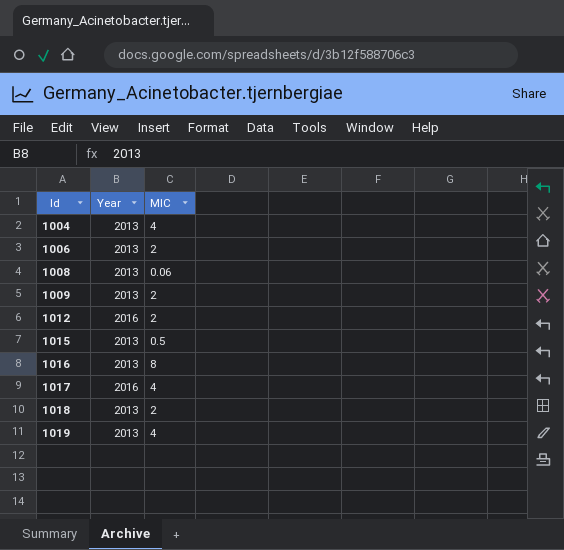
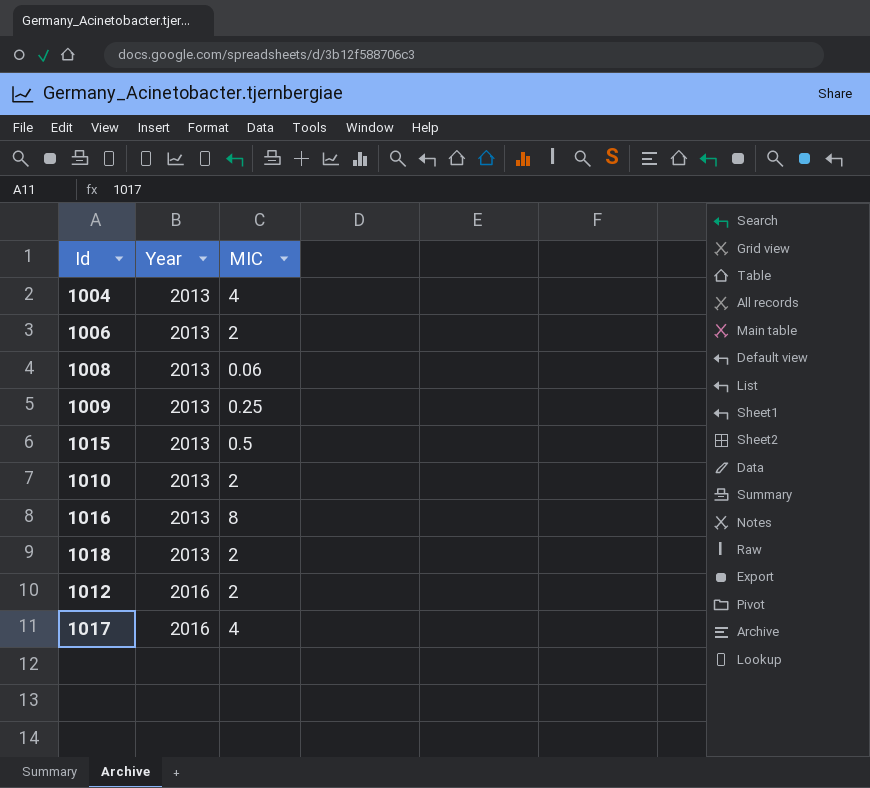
row order: Id ascending -> Year ascending
row 1019: 2013 | 4 -> none
1009 | MIC: 2 -> 0.25
row 1010: none -> 2013 | 2

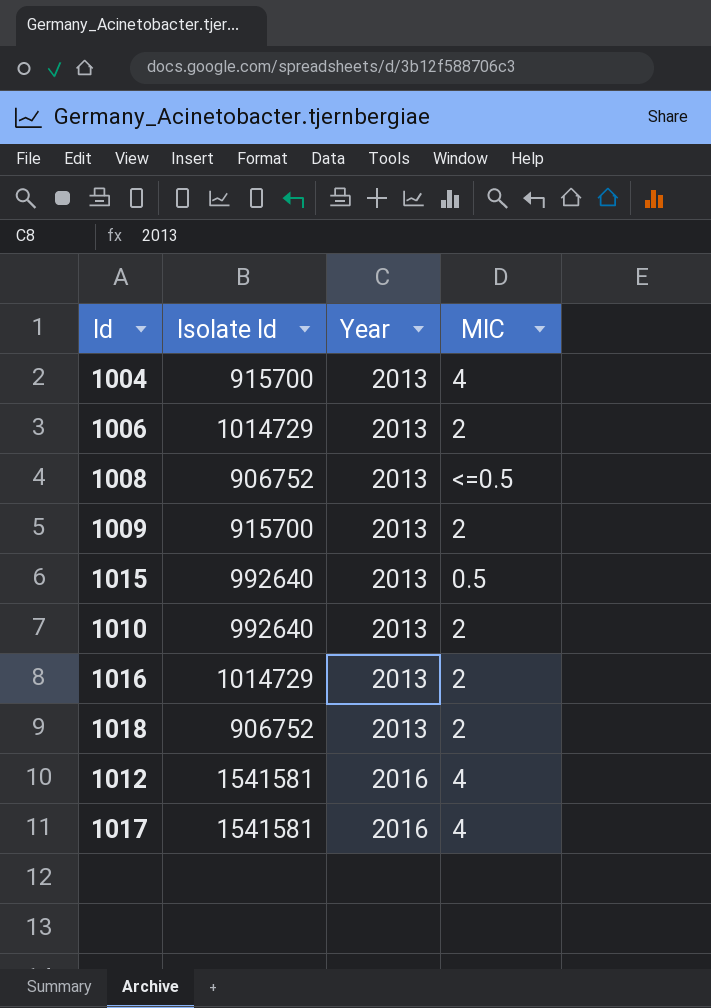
column Isolate Id | position: none -> 2
1008 | MIC: 0.06 -> <=0.5
1009 | MIC: 0.25 -> 2
1016 | MIC: 8 -> 2
1012 | MIC: 2 -> 4

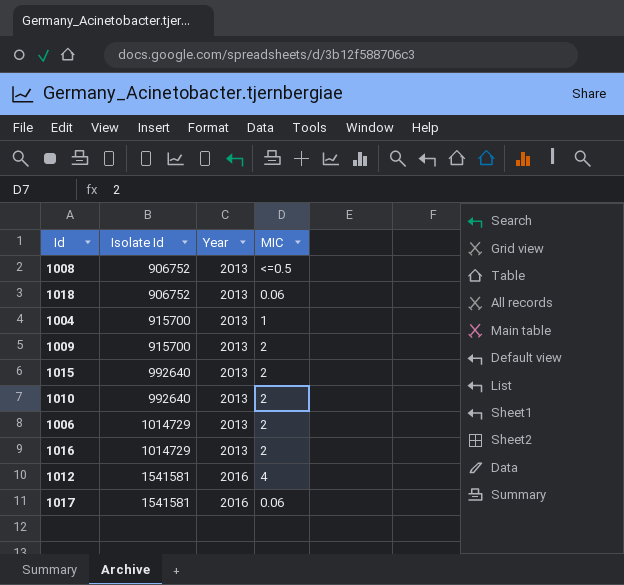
row order: Year ascending -> Isolate Id ascending
1018 | MIC: 2 -> 0.06
1004 | MIC: 4 -> 1
1015 | MIC: 0.5 -> 2
1017 | MIC: 4 -> 0.06

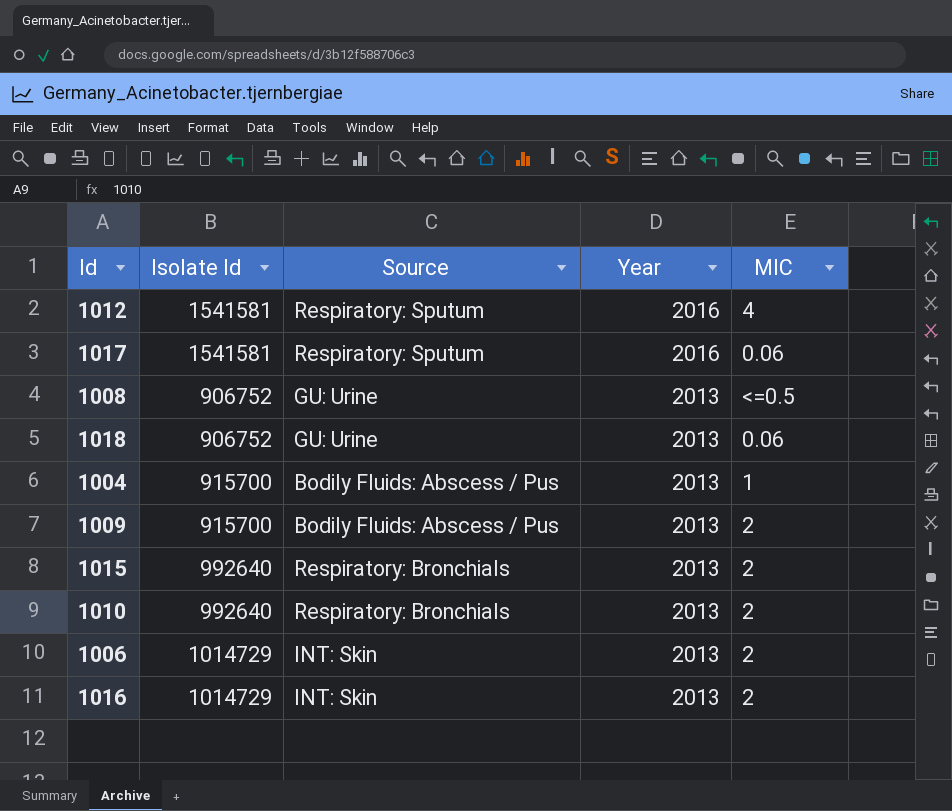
row order: Isolate Id ascending -> Year descending
column Source | position: none -> 3

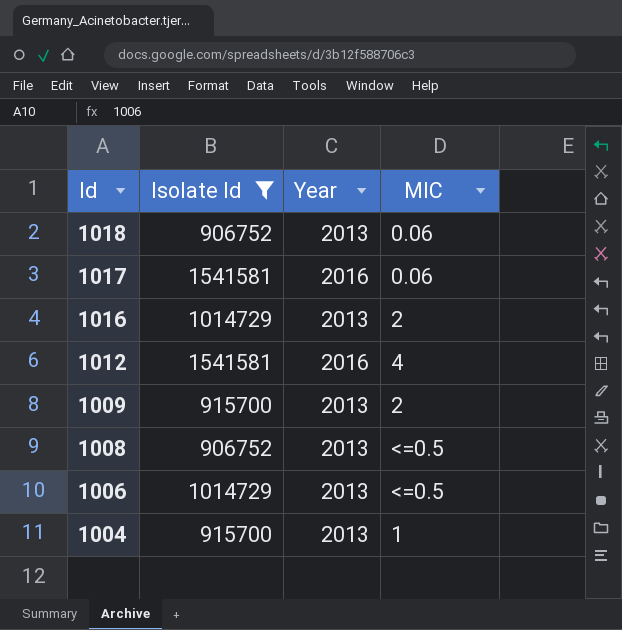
filter: none -> Isolate Id != 992640
row order: Year descending -> Id descending
column Source | position: 3 -> none
1006 | MIC: 2 -> <=0.5

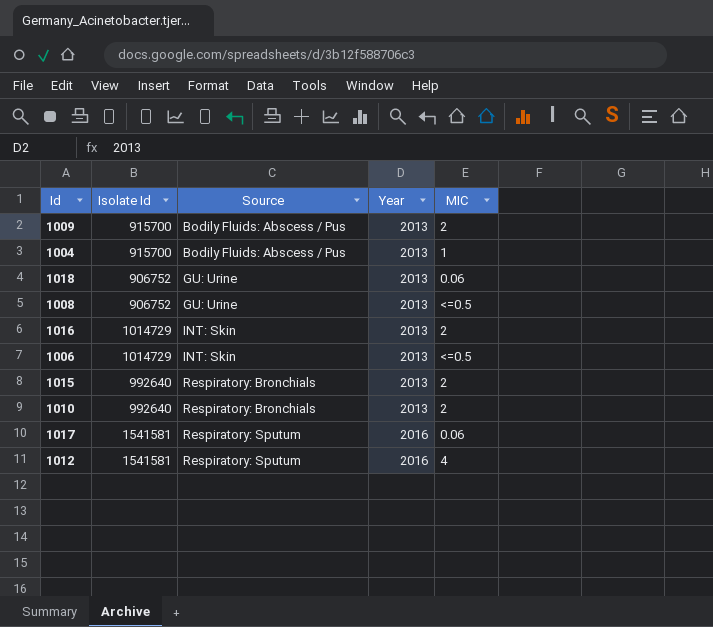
filter: Isolate Id != 992640 -> none
row order: Id descending -> Source ascending
column Source | position: none -> 3

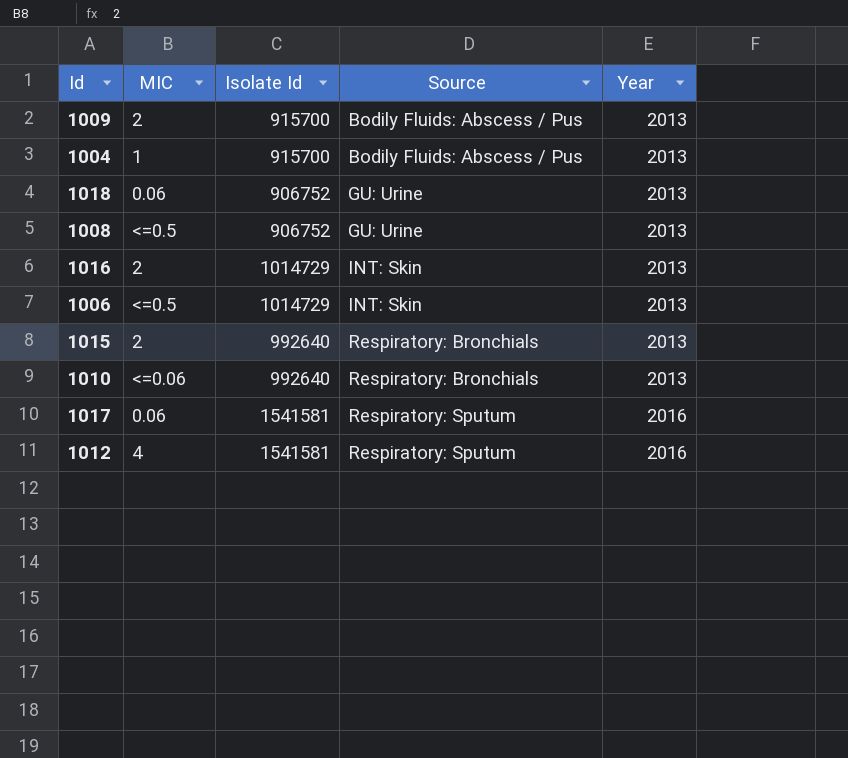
column MIC | position: 5 -> 2
1010 | MIC: 2 -> <=0.06

